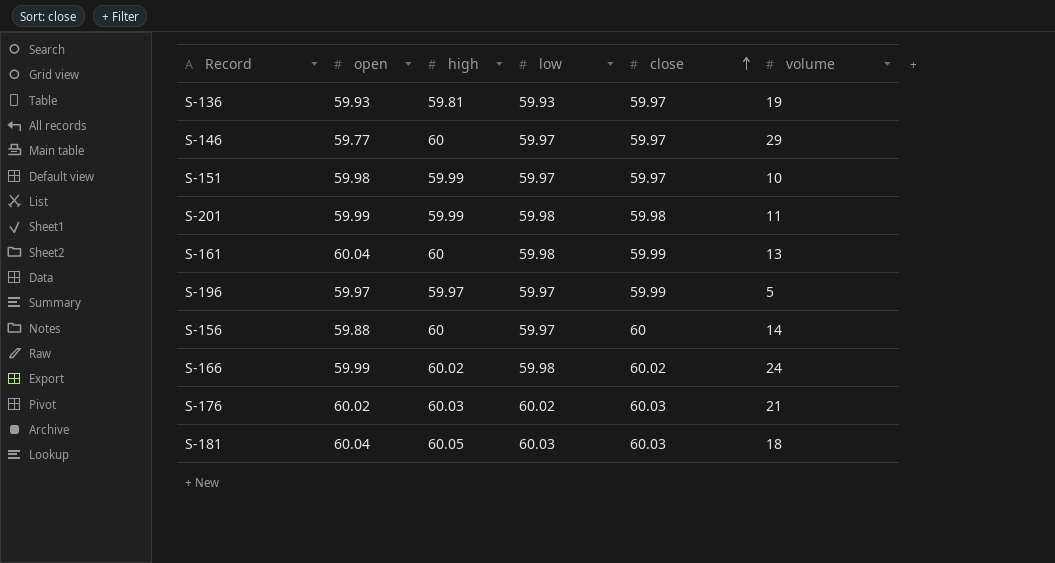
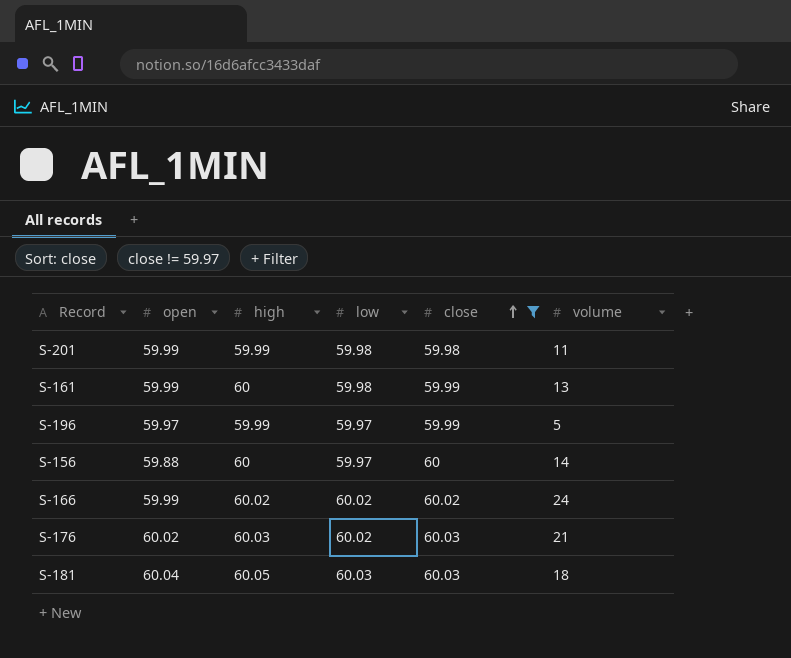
filter: none -> close != 59.97
S-161 | open: 60.04 -> 59.99
S-196 | high: 59.97 -> 59.99
S-166 | low: 59.98 -> 60.02

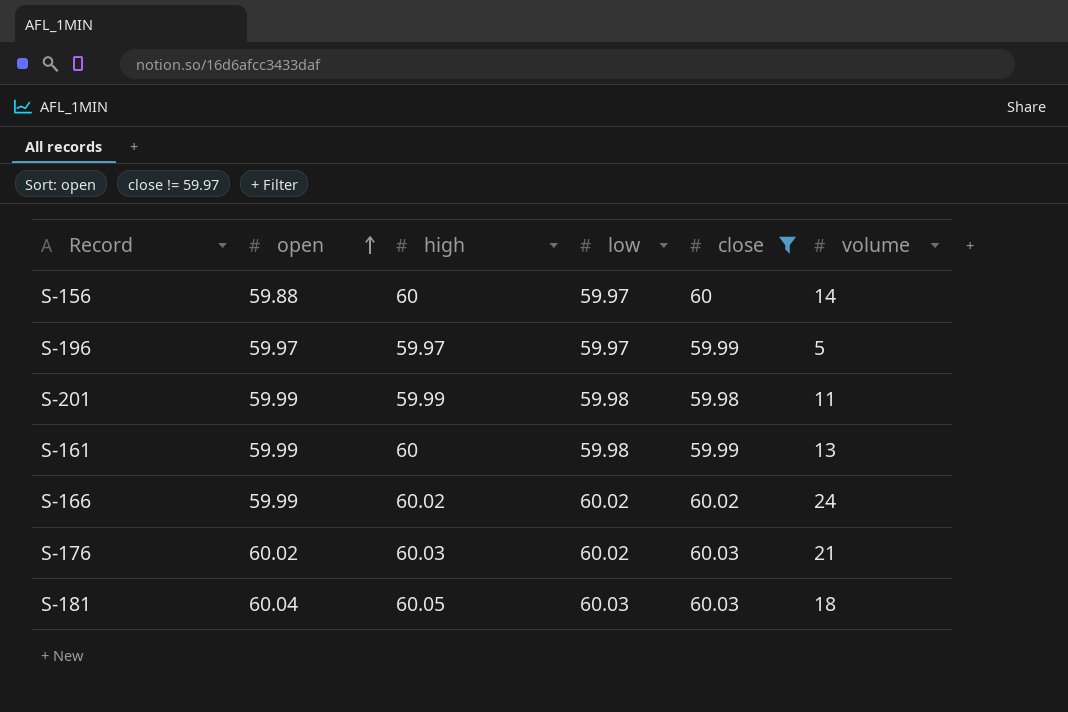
row order: close ascending -> open ascending
S-196 | high: 59.99 -> 59.97

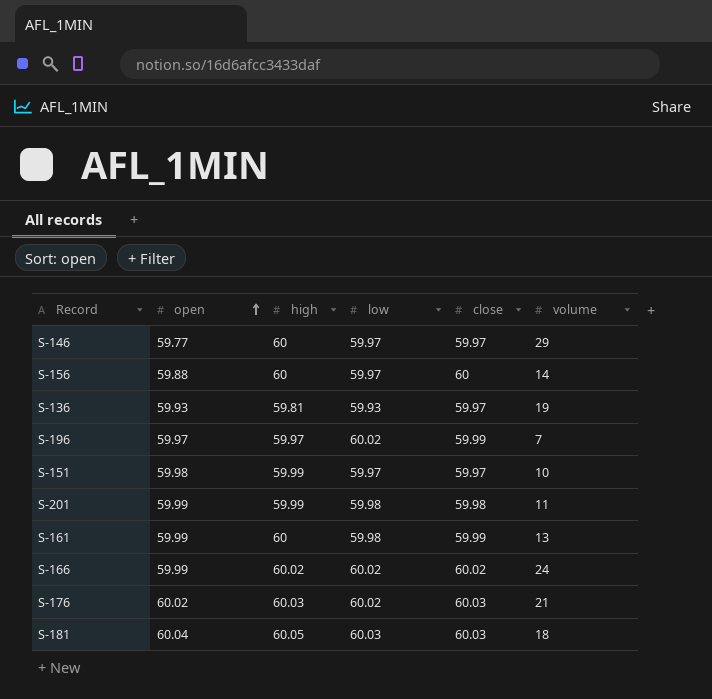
filter: close != 59.97 -> none
S-196 | low: 59.97 -> 60.02
S-196 | volume: 5 -> 7

